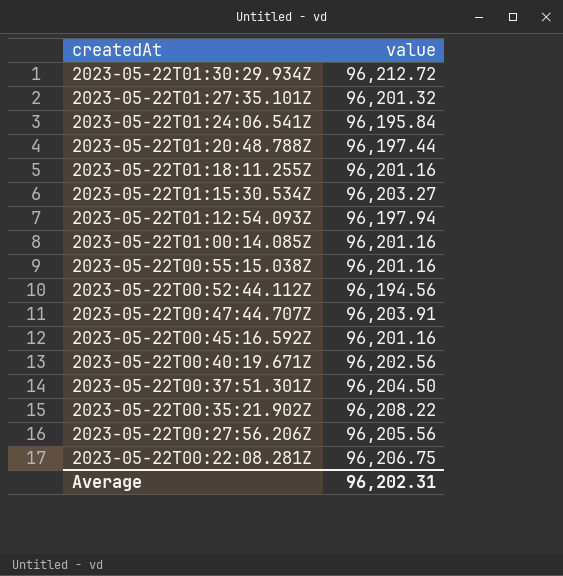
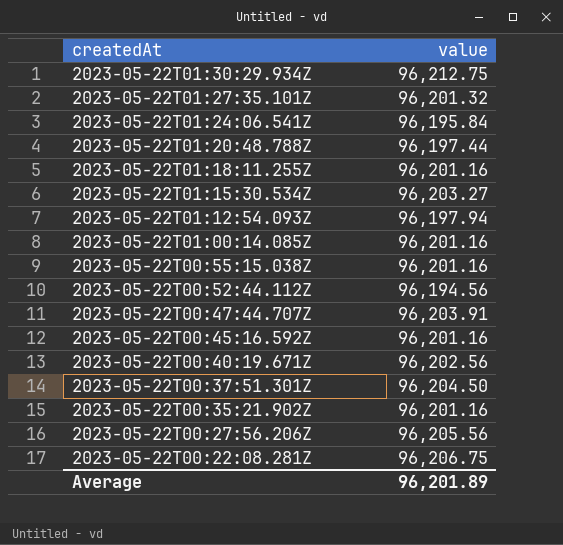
2023-05-22T01:30:29.934Z | value: 96,212.72 -> 96,212.75
2023-05-22T00:35:21.902Z | value: 96,208.22 -> 96,201.16
Average | value: 96,202.31 -> 96,201.89

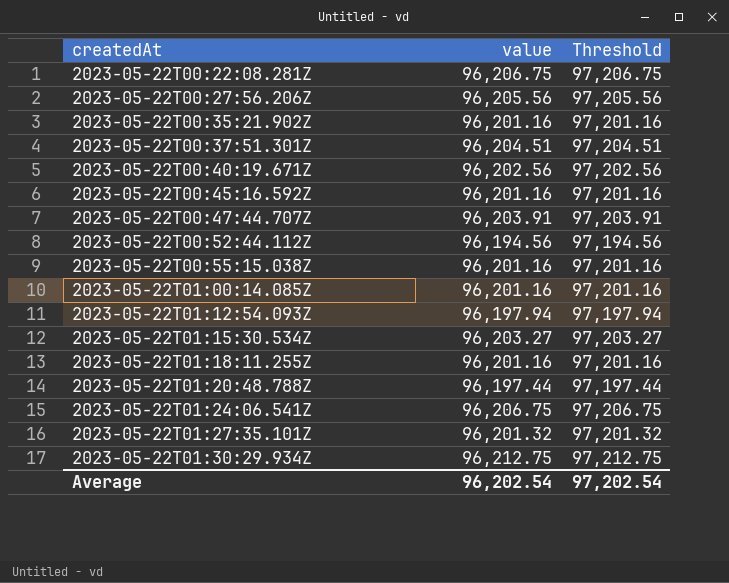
row order: createdAt descending -> createdAt ascending
column Threshold | formula: none -> [value] + 1000
2023-05-22T00:37:51.301Z | value: 96,204.50 -> 96,204.51
2023-05-22T01:24:06.541Z | value: 96,195.84 -> 96,206.75
Average | value: 96,201.89 -> 96,202.54

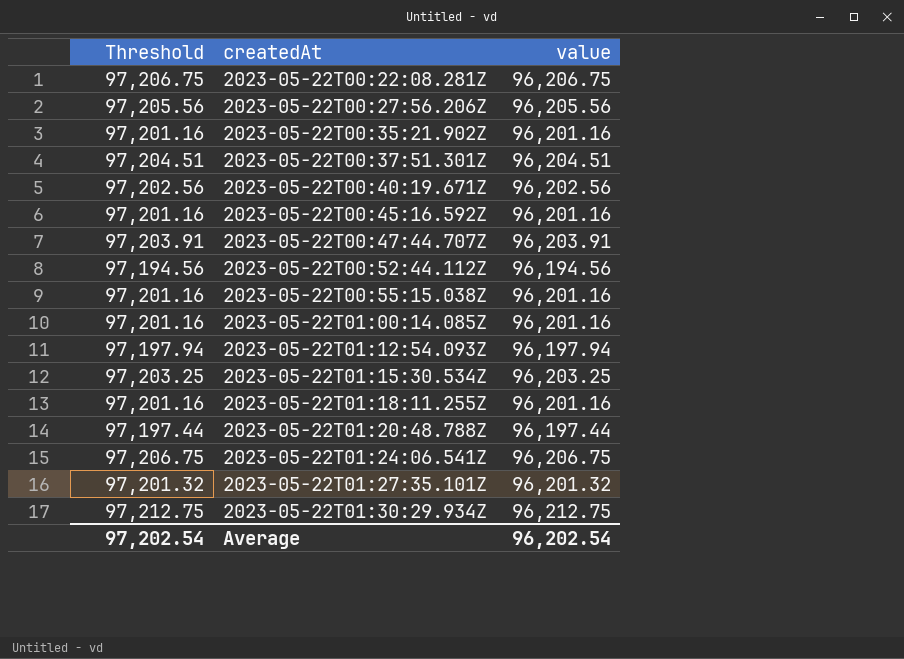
column Threshold | position: 3 -> 1
2023-05-22T01:15:30.534Z | Threshold: 97,203.27 -> 97,203.25
2023-05-22T01:15:30.534Z | value: 96,203.27 -> 96,203.25

